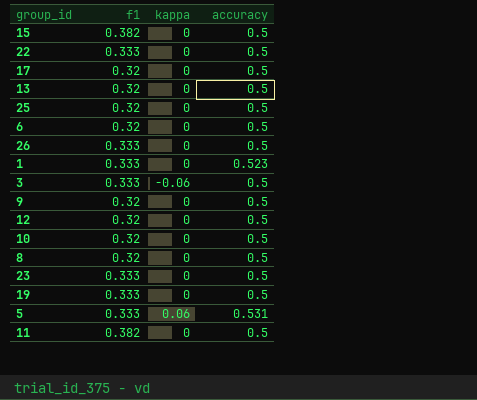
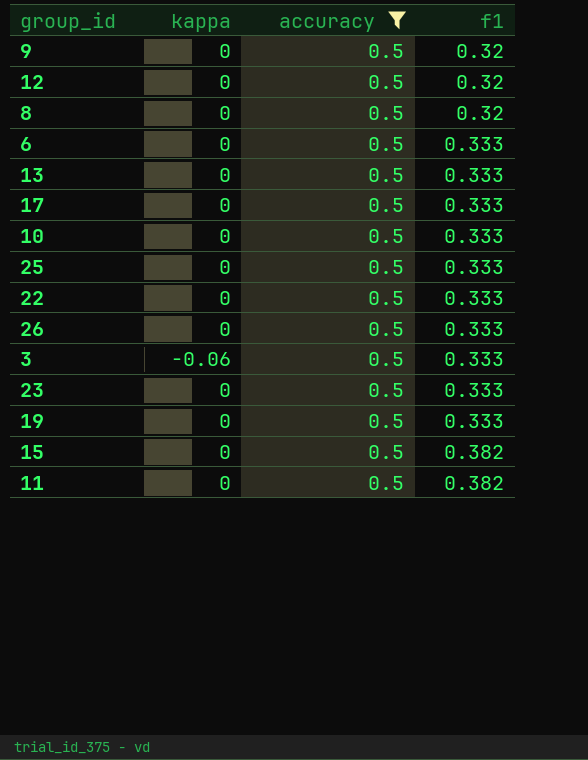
filter: none -> accuracy = 0.5
row order: none -> f1 ascending
column f1 | position: 2 -> 4
6 | f1: 0.32 -> 0.333
13 | f1: 0.32 -> 0.333
17 | f1: 0.32 -> 0.333
10 | f1: 0.32 -> 0.333
25 | f1: 0.32 -> 0.333

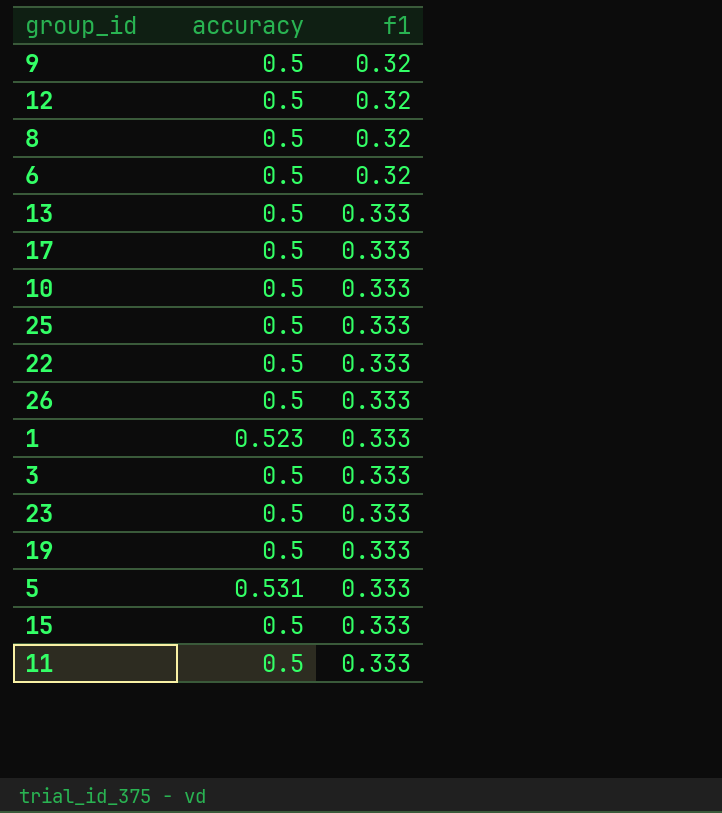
filter: accuracy = 0.5 -> none
column kappa | position: 2 -> none
6 | f1: 0.333 -> 0.32
15 | f1: 0.382 -> 0.333
11 | f1: 0.382 -> 0.333

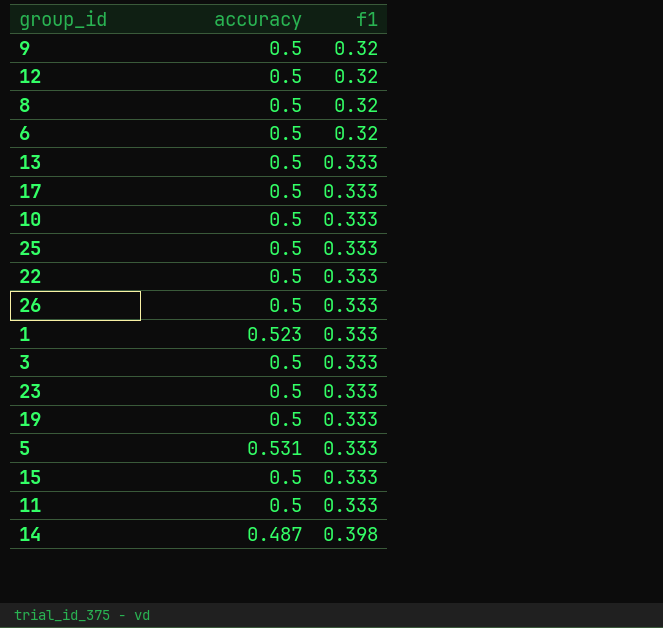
row 14: none -> 0.487 | 0.398

